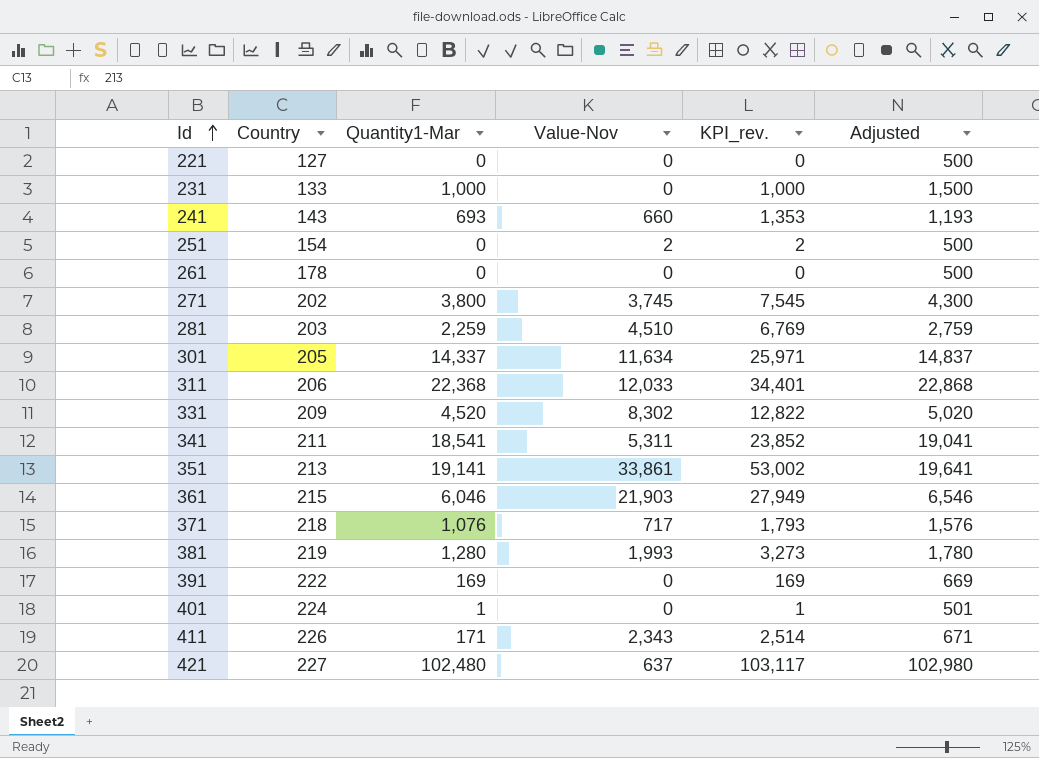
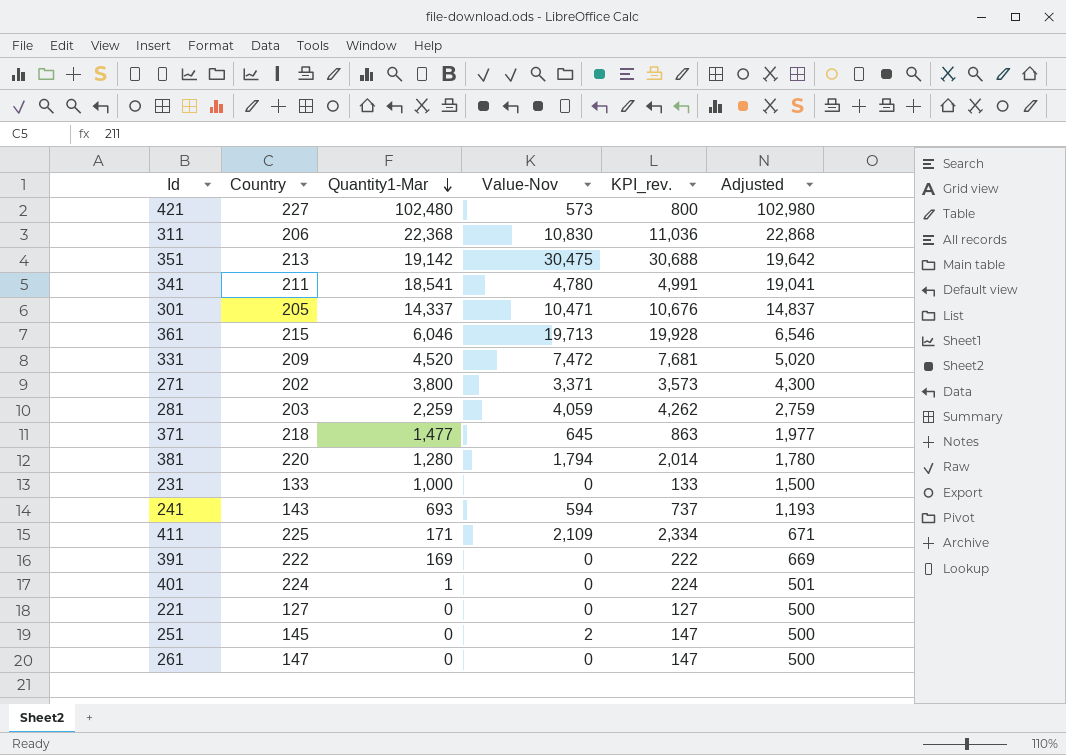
row order: Id ascending -> Quantity1-Mar descending
column KPI_rev. | formula: [Quantity1-Mar] + [Value-Nov] -> [Country] + [Value-Nov]
421 | Value-Nov: 637 -> 573
311 | Value-Nov: 12,033 -> 10,830
351 | Quantity1-Mar: 19,141 -> 19,142
351 | Value-Nov: 33,861 -> 30,475
351 | Adjusted: 19,641 -> 19,642
341 | Value-Nov: 5,311 -> 4,780
301 | Value-Nov: 11,634 -> 10,471
361 | Value-Nov: 21,903 -> 19,713
331 | Value-Nov: 8,302 -> 7,472
271 | Value-Nov: 3,745 -> 3,371
281 | Value-Nov: 4,510 -> 4,059
371 | Quantity1-Mar: 1,076 -> 1,477
371 | Value-Nov: 717 -> 645
371 | Adjusted: 1,576 -> 1,977
381 | Country: 219 -> 220
381 | Value-Nov: 1,993 -> 1,794
241 | Value-Nov: 660 -> 594
411 | Country: 226 -> 225
411 | Value-Nov: 2,343 -> 2,109
251 | Country: 154 -> 145
261 | Country: 178 -> 147

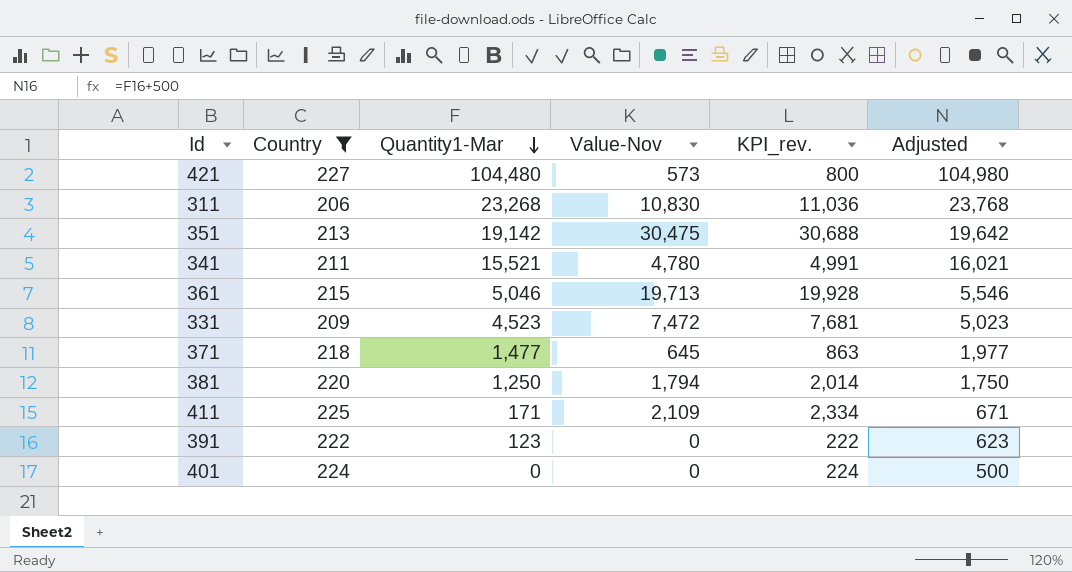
filter: none -> Country >= 206
421 | Quantity1-Mar: 102,480 -> 104,480
421 | Adjusted: 102,980 -> 104,980
311 | Quantity1-Mar: 22,368 -> 23,268
311 | Adjusted: 22,868 -> 23,768
341 | Quantity1-Mar: 18,541 -> 15,521
341 | Adjusted: 19,041 -> 16,021
361 | Quantity1-Mar: 6,046 -> 5,046
361 | Adjusted: 6,546 -> 5,546
331 | Quantity1-Mar: 4,520 -> 4,523
331 | Adjusted: 5,020 -> 5,023
381 | Quantity1-Mar: 1,280 -> 1,250
381 | Adjusted: 1,780 -> 1,750
391 | Quantity1-Mar: 169 -> 123
391 | Adjusted: 669 -> 623
401 | Quantity1-Mar: 1 -> 0
401 | Adjusted: 501 -> 500

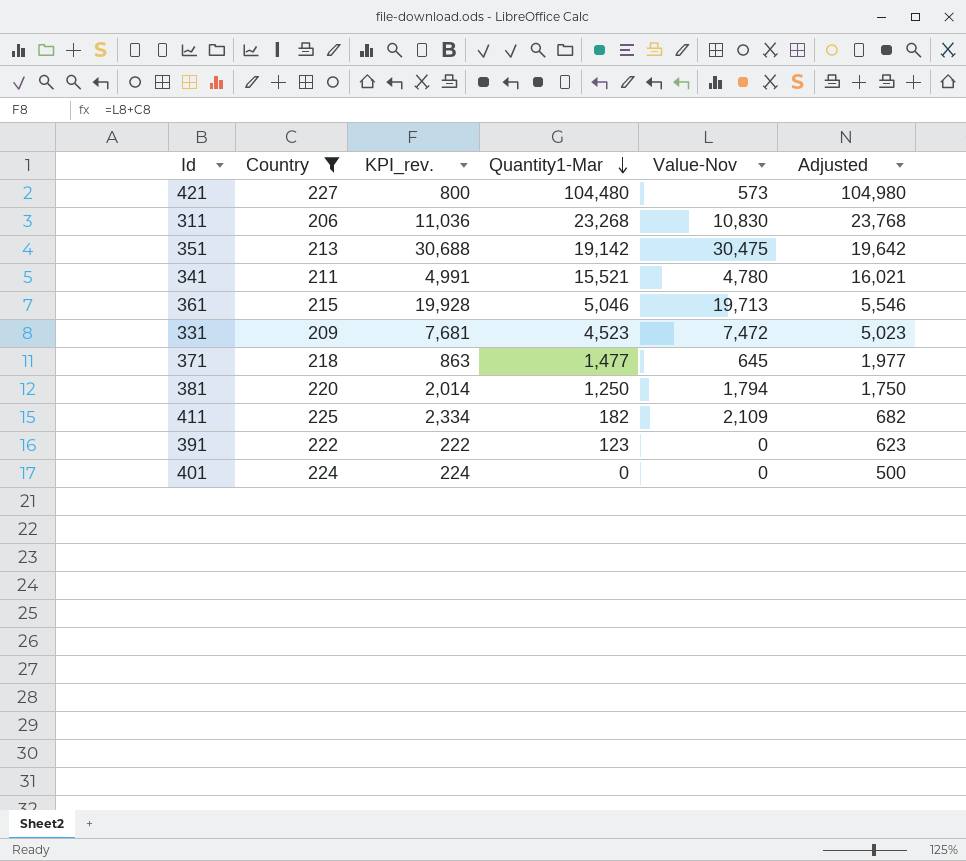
column KPI_rev. | position: 5 -> 3
411 | Quantity1-Mar: 171 -> 182
411 | Adjusted: 671 -> 682

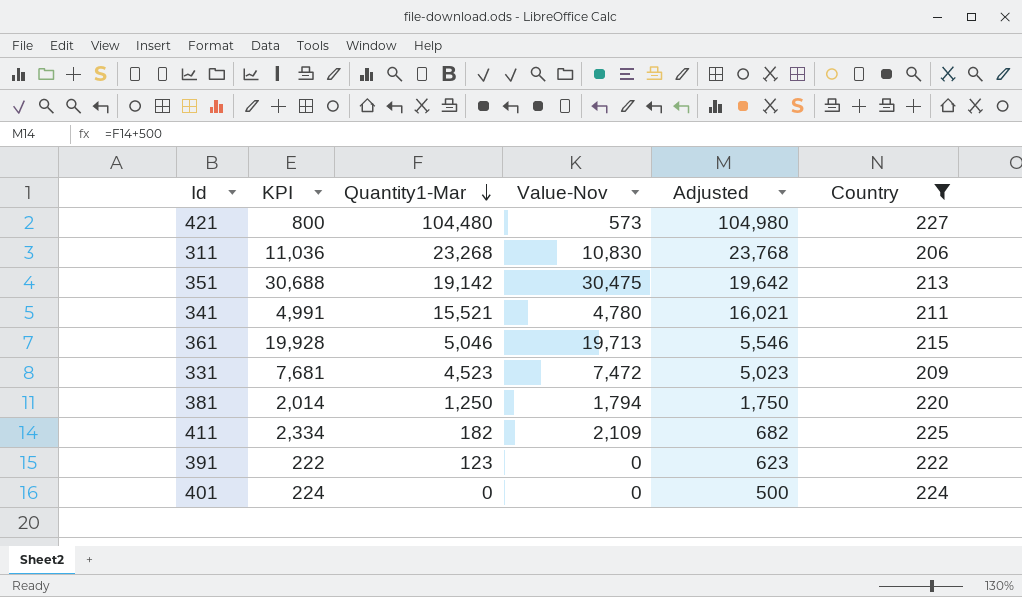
column name: KPI_rev. -> KPI
column Country | position: 2 -> 6
row 371: 218 | 863 | 1,477 | 645 | 1,977 -> none

